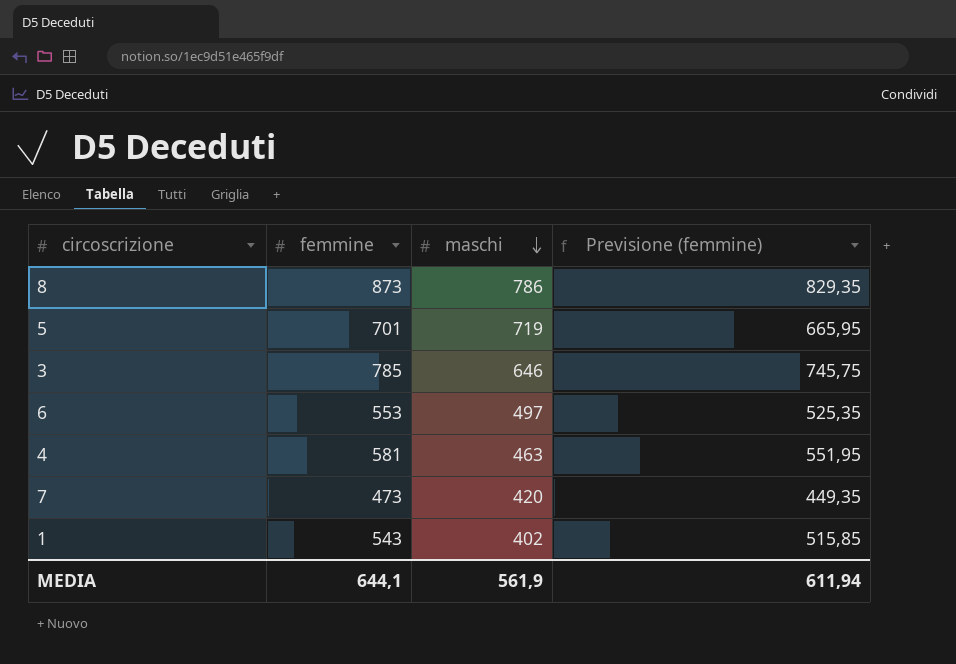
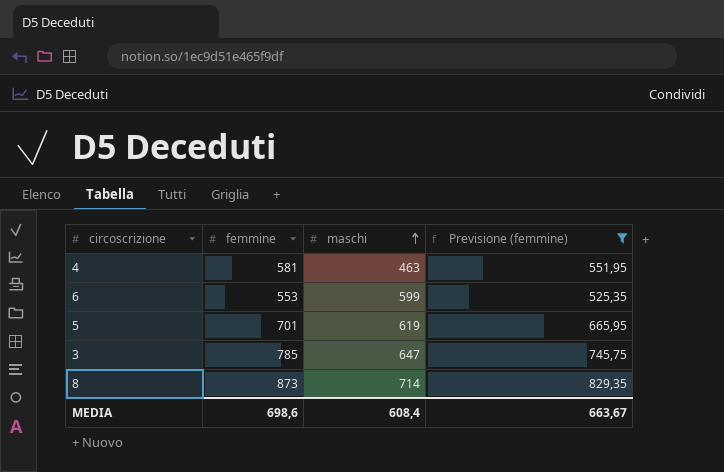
filter: none -> Previsione (femmine) >= 525,35
row order: maschi descending -> maschi ascending
6 | maschi: 497 -> 599
5 | maschi: 719 -> 619
3 | maschi: 646 -> 647
8 | maschi: 786 -> 714
MEDIA | femmine: 644,1 -> 698,6
MEDIA | maschi: 561,9 -> 608,4
MEDIA | Previsione (femmine): 611,94 -> 663,67

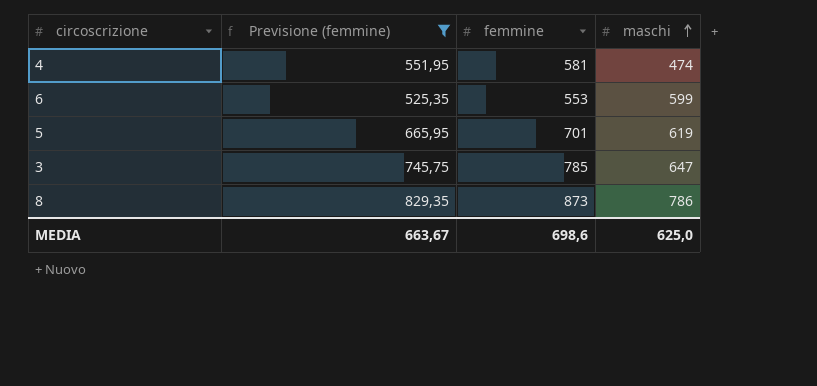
column Previsione (femmine) | position: 4 -> 2
4 | maschi: 463 -> 474
8 | maschi: 714 -> 786
MEDIA | maschi: 608,4 -> 625,0

